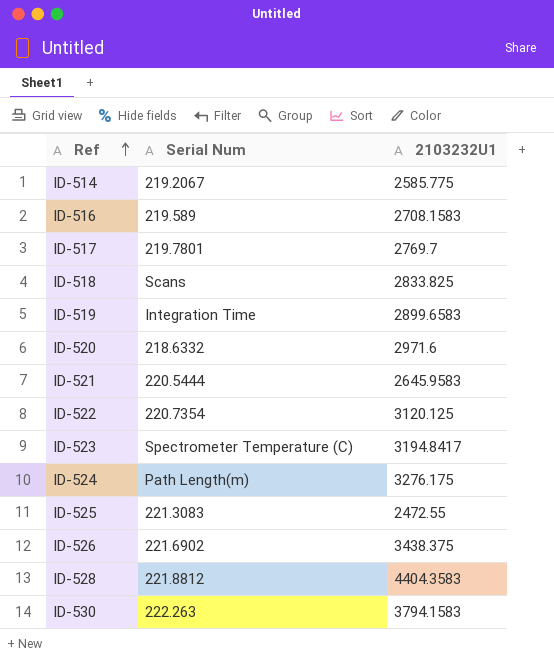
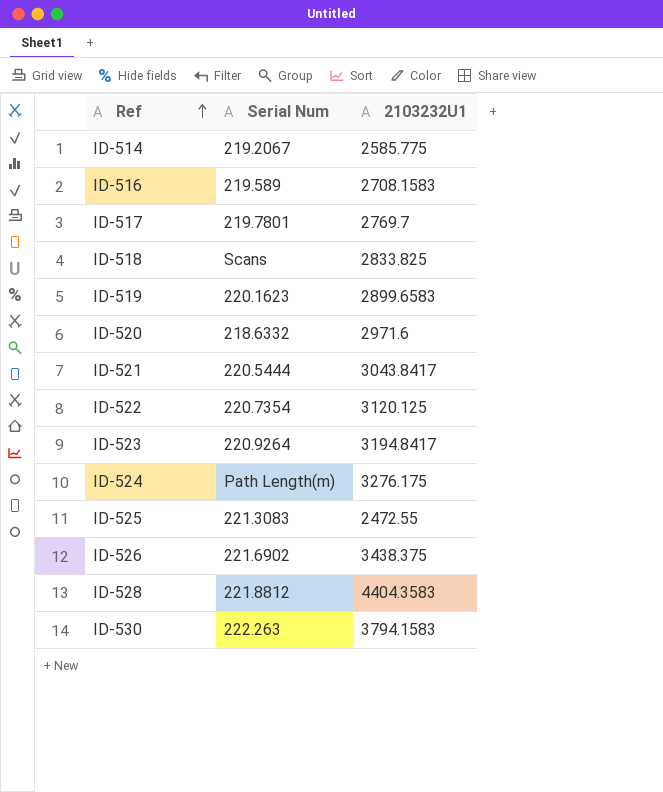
ID-519 | Serial Num: Integration Time -> 220.1623
ID-521 | 2103232U1: 2645.9583 -> 3043.8417
ID-523 | Serial Num: Spectrometer Temperature (C) -> 220.9264

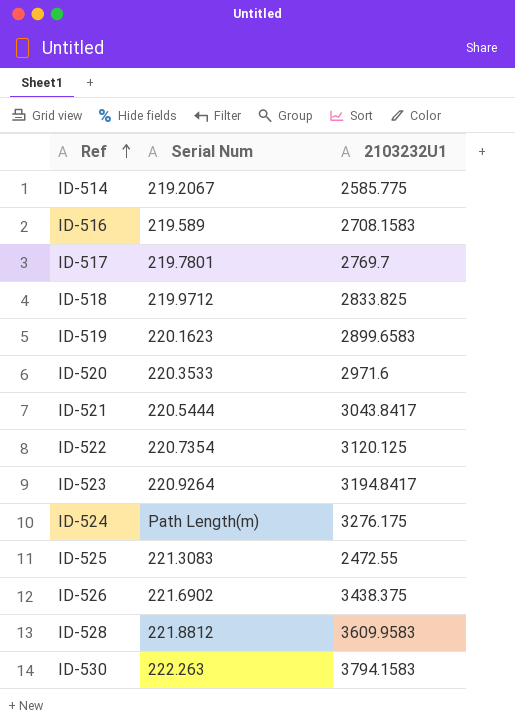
ID-518 | Serial Num: Scans -> 219.9712
ID-520 | Serial Num: 218.6332 -> 220.3533
ID-528 | 2103232U1: 4404.3583 -> 3609.9583

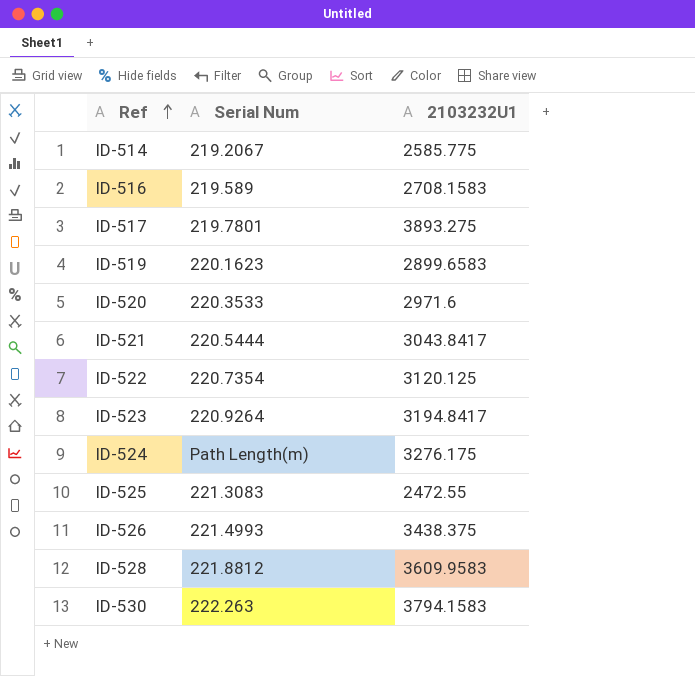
row ID-518: 219.9712 | 2833.825 -> none
ID-517 | 2103232U1: 2769.7 -> 3893.275
ID-526 | Serial Num: 221.6902 -> 221.4993

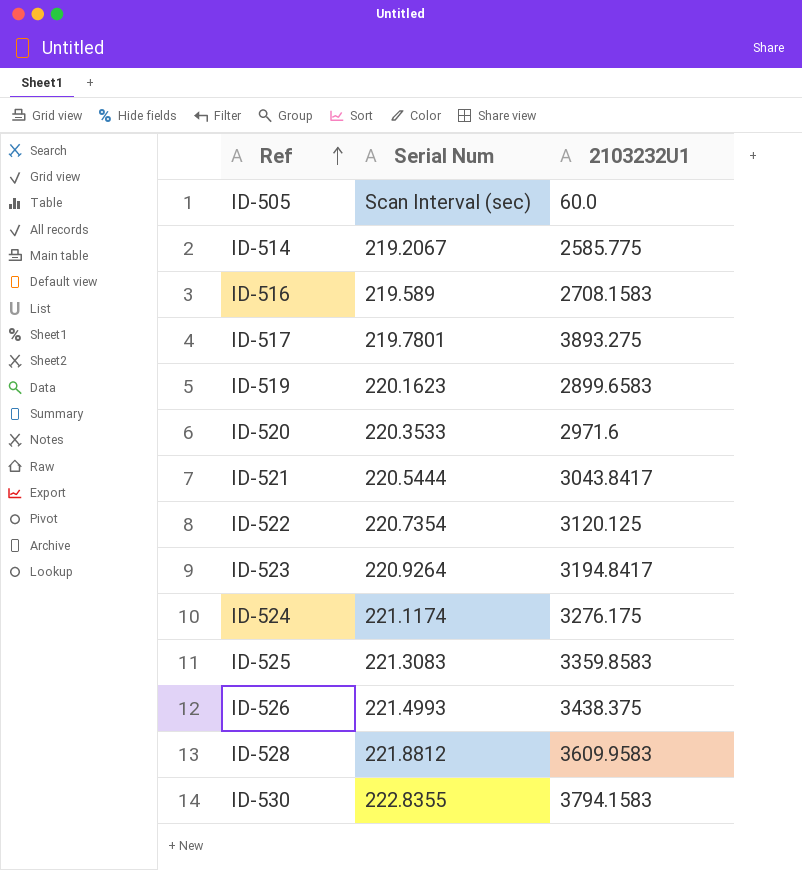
row ID-505: none -> Scan Interval (sec) | 60.0
ID-524 | Serial Num: Path Length(m) -> 221.1174
ID-525 | 2103232U1: 2472.55 -> 3359.8583
ID-530 | Serial Num: 222.263 -> 222.8355

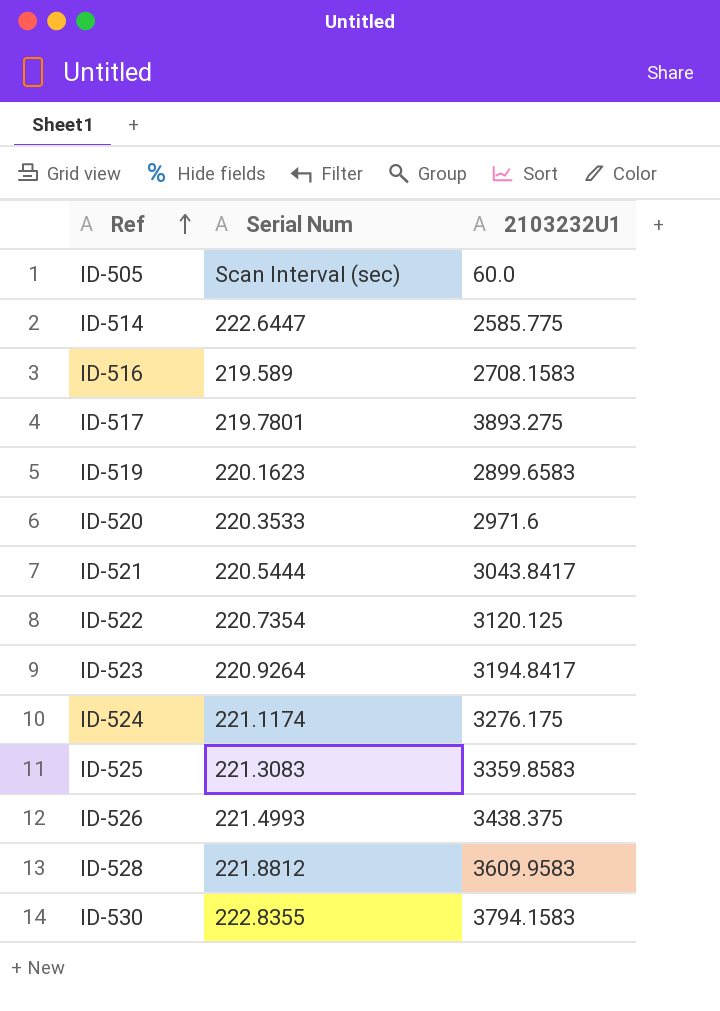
ID-514 | Serial Num: 219.2067 -> 222.6447

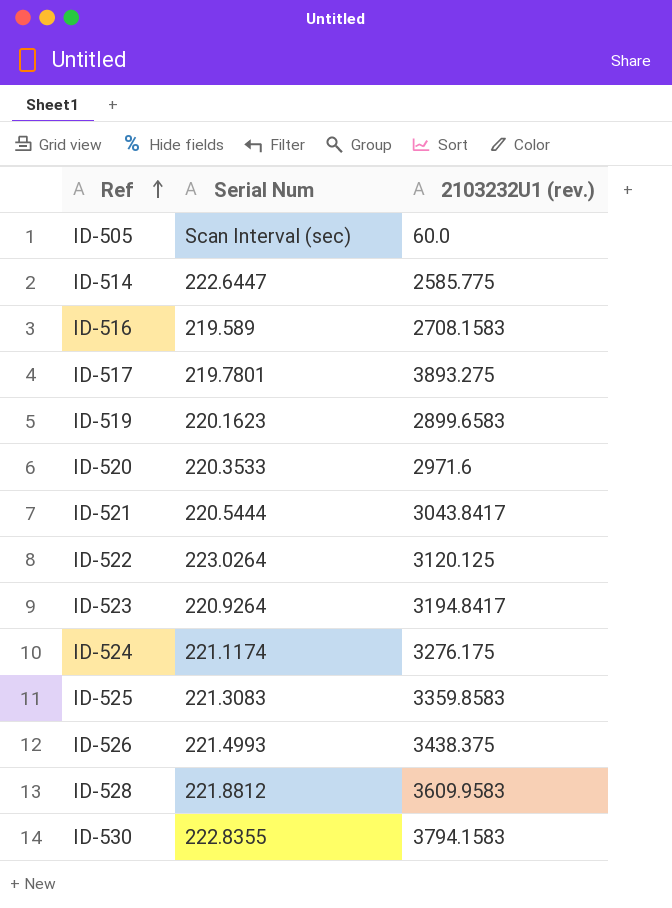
column name: 2103232U1 -> 2103232U1 (rev.)
ID-522 | Serial Num: 220.7354 -> 223.0264

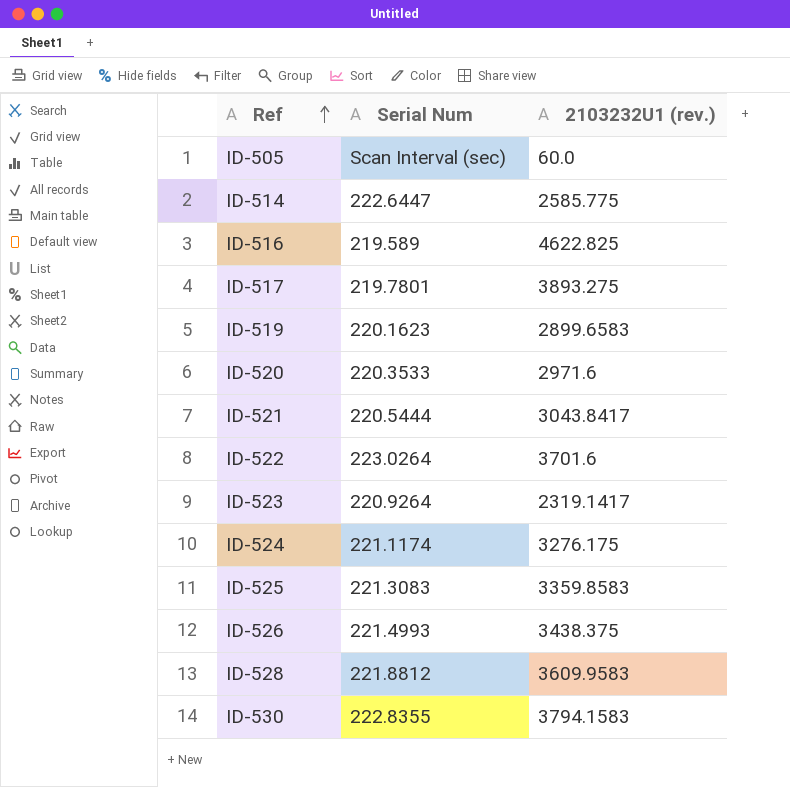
ID-516 | 2103232U1 (rev.): 2708.1583 -> 4622.825
ID-522 | 2103232U1 (rev.): 3120.125 -> 3701.6
ID-523 | 2103232U1 (rev.): 3194.8417 -> 2319.1417

